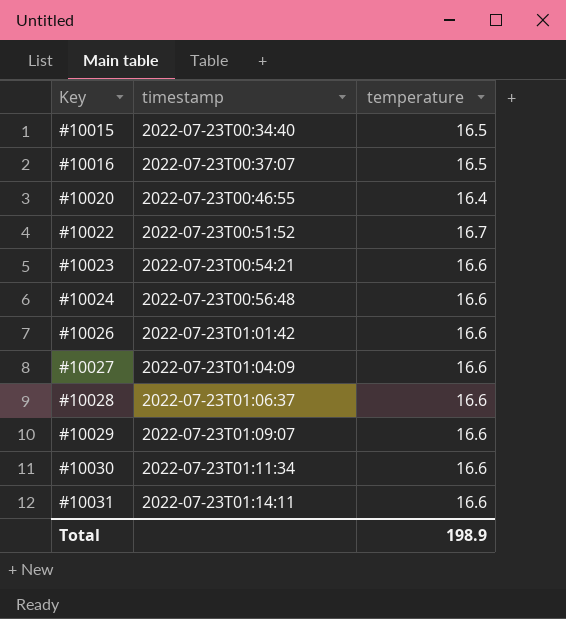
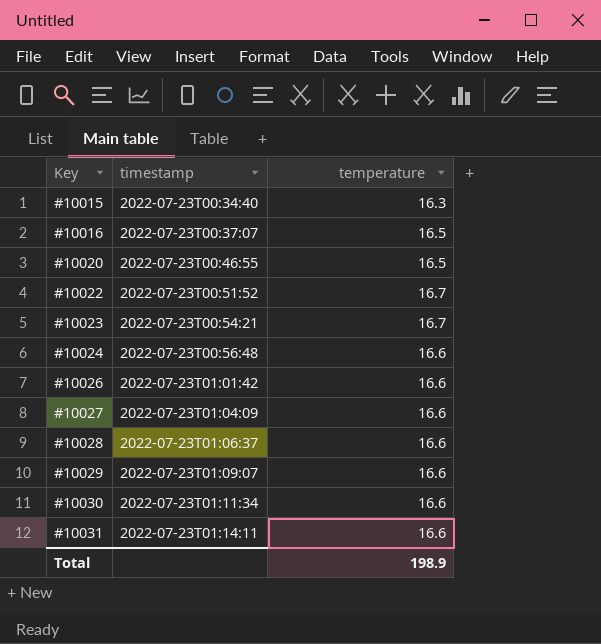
#10015 | temperature: 16.5 -> 16.3
#10020 | temperature: 16.4 -> 16.5
#10023 | temperature: 16.6 -> 16.7

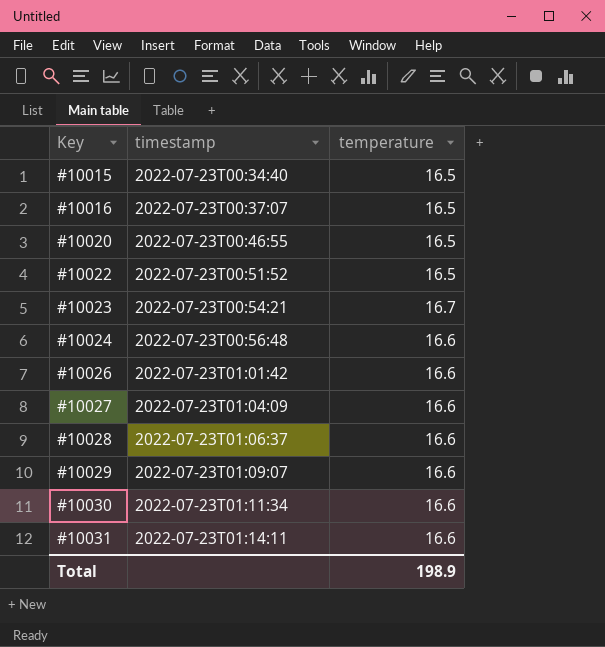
#10015 | temperature: 16.3 -> 16.5
#10022 | temperature: 16.7 -> 16.5

